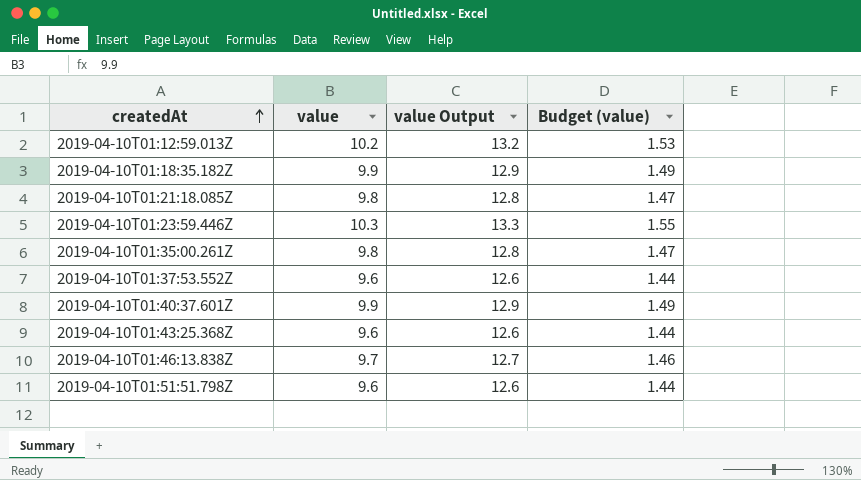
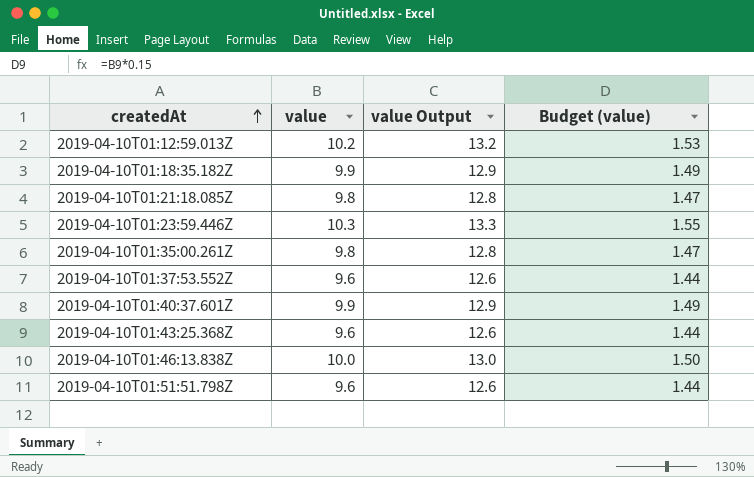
2019-04-10T01:46:13.838Z | value: 9.7 -> 10.0
2019-04-10T01:46:13.838Z | value Output: 12.7 -> 13.0
2019-04-10T01:46:13.838Z | Budget (value): 1.46 -> 1.50

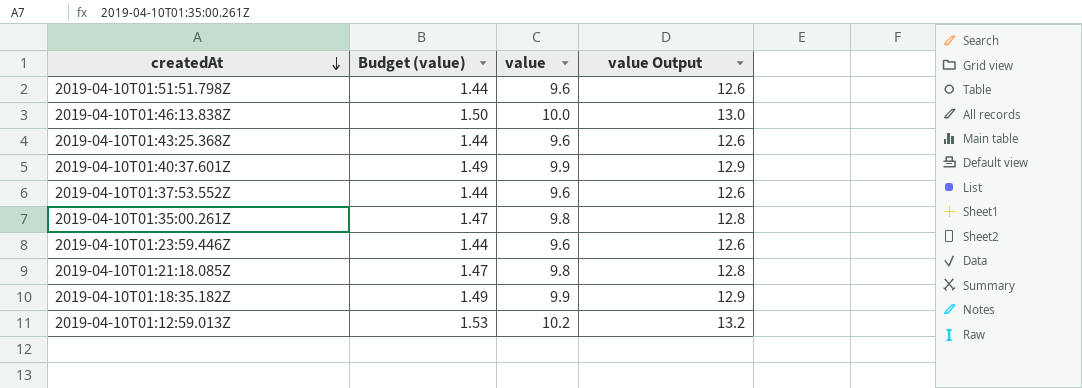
row order: createdAt ascending -> createdAt descending
column Budget (value) | position: 4 -> 2
2019-04-10T01:23:59.446Z | Budget (value): 1.55 -> 1.44
2019-04-10T01:23:59.446Z | value: 10.3 -> 9.6
2019-04-10T01:23:59.446Z | value Output: 13.3 -> 12.6

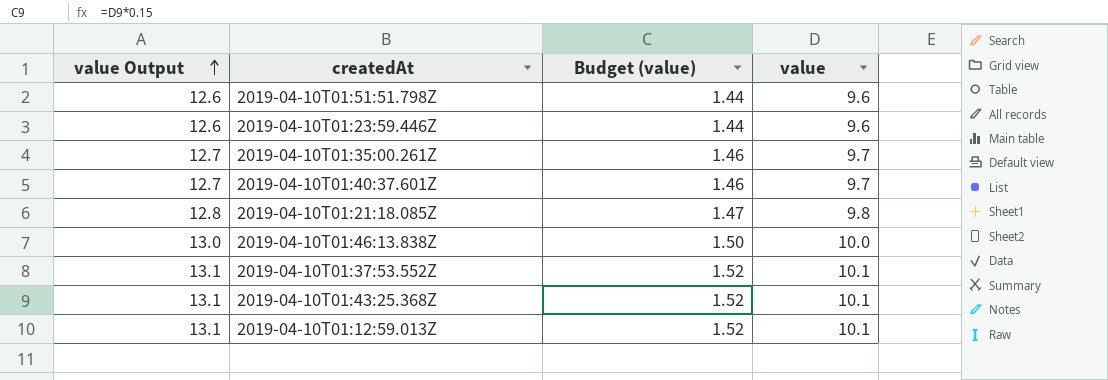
row order: createdAt descending -> value Output ascending
column value Output | position: 4 -> 1
row 2019-04-10T01:18:35.182Z: 1.49 | 9.9 | 12.9 -> none
2019-04-10T01:35:00.261Z | value Output: 12.8 -> 12.7
2019-04-10T01:35:00.261Z | Budget (value): 1.47 -> 1.46
2019-04-10T01:35:00.261Z | value: 9.8 -> 9.7
2019-04-10T01:40:37.601Z | value Output: 12.9 -> 12.7
2019-04-10T01:40:37.601Z | Budget (value): 1.49 -> 1.46
2019-04-10T01:40:37.601Z | value: 9.9 -> 9.7
2019-04-10T01:37:53.552Z | value Output: 12.6 -> 13.1
2019-04-10T01:37:53.552Z | Budget (value): 1.44 -> 1.52
2019-04-10T01:37:53.552Z | value: 9.6 -> 10.1
2019-04-10T01:43:25.368Z | value Output: 12.6 -> 13.1
2019-04-10T01:43:25.368Z | Budget (value): 1.44 -> 1.52
2019-04-10T01:43:25.368Z | value: 9.6 -> 10.1
2019-04-10T01:12:59.013Z | value Output: 13.2 -> 13.1
2019-04-10T01:12:59.013Z | Budget (value): 1.53 -> 1.52
2019-04-10T01:12:59.013Z | value: 10.2 -> 10.1

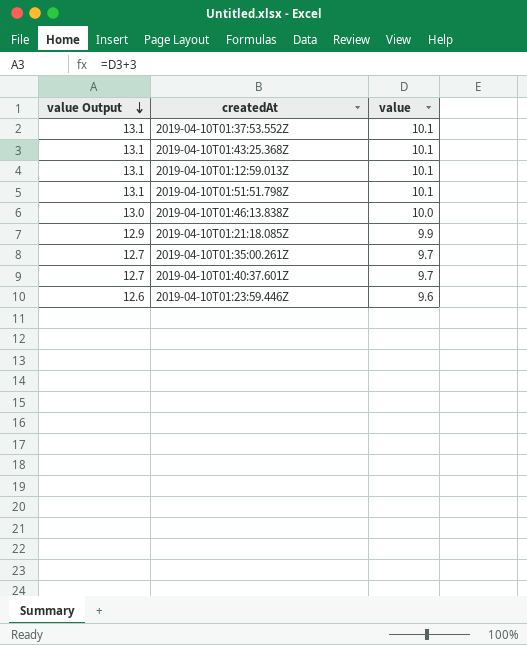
row order: value Output ascending -> value Output descending
column Budget (value) | formula: [value] * 0.15 -> none
2019-04-10T01:51:51.798Z | value Output: 12.6 -> 13.1
2019-04-10T01:51:51.798Z | value: 9.6 -> 10.1
2019-04-10T01:21:18.085Z | value Output: 12.8 -> 12.9
2019-04-10T01:21:18.085Z | value: 9.8 -> 9.9

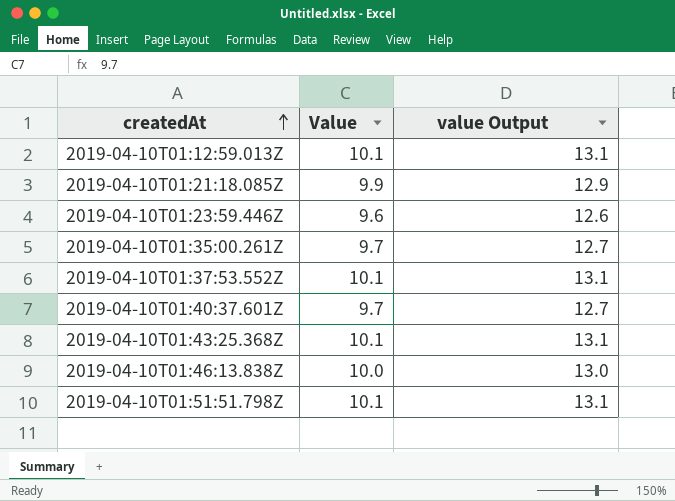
row order: value Output descending -> createdAt ascending
column name: value -> Value
column value Output | position: 1 -> 3

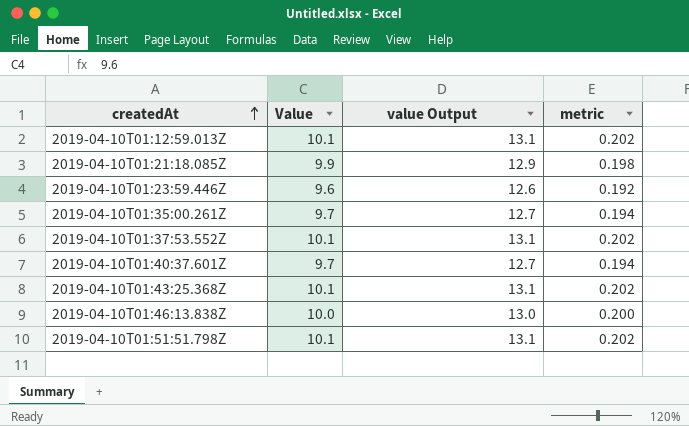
column metric | formula: none -> [Value] * 0.02

